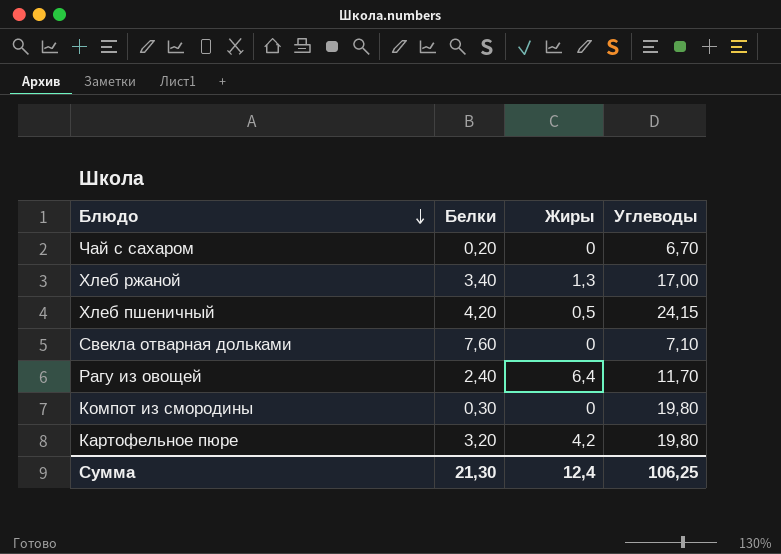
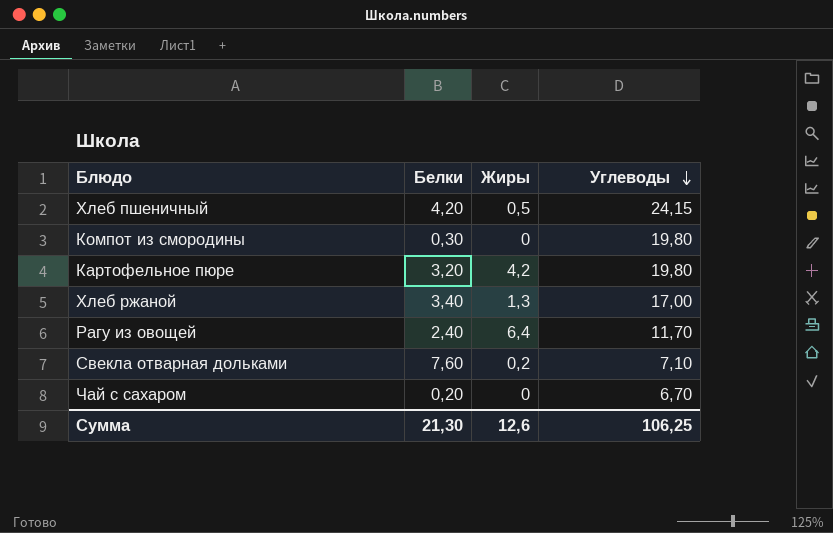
row order: Блюдо descending -> Углеводы descending
Свекла отварная дольками | Жиры: 0 -> 0,2
Сумма | Жиры: 12,4 -> 12,6

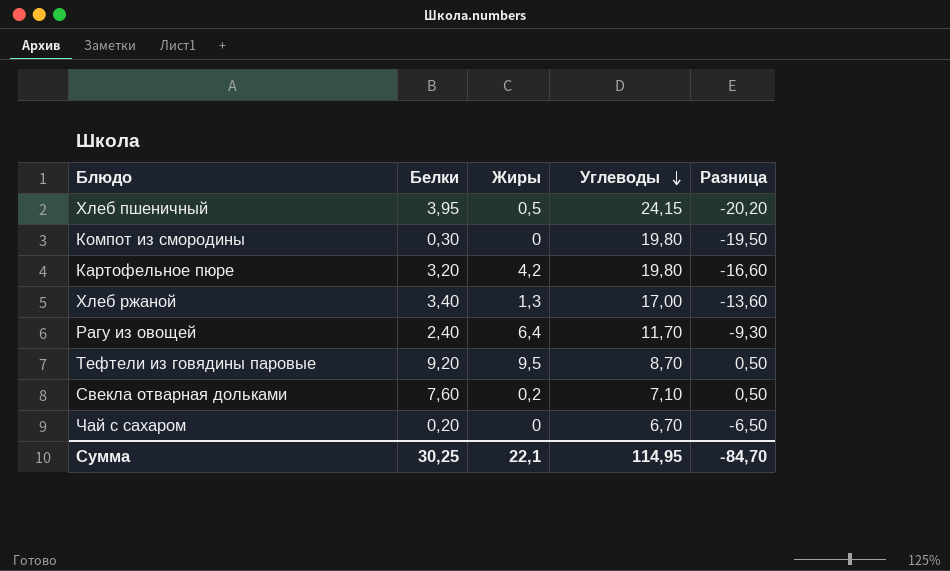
column Разница | formula: none -> [Белки] - [Углеводы]
Хлеб пшеничный | Белки: 4,20 -> 3,95
row Тефтели из говядины паровые: none -> 9,20 | 9,5 | 8,70 | 0,50
Сумма | Белки: 21,30 -> 30,25
Сумма | Жиры: 12,6 -> 22,1
Сумма | Углеводы: 106,25 -> 114,95

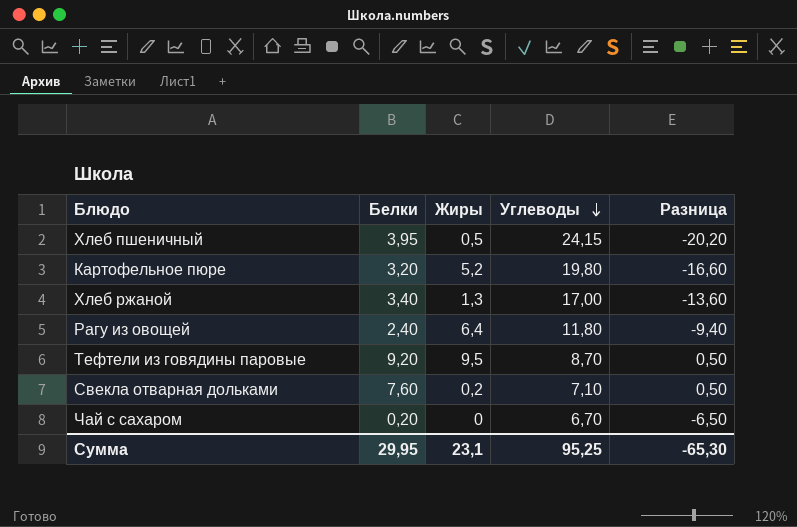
row Компот из смородины: 0,30 | 0 | 19,80 | -19,50 -> none
Картофельное пюре | Жиры: 4,2 -> 5,2
Рагу из овощей | Углеводы: 11,70 -> 11,80
Рагу из овощей | Разница: -9,30 -> -9,40
Сумма | Белки: 30,25 -> 29,95
Сумма | Жиры: 22,1 -> 23,1
Сумма | Углеводы: 114,95 -> 95,25
Сумма | Разница: -84,70 -> -65,30

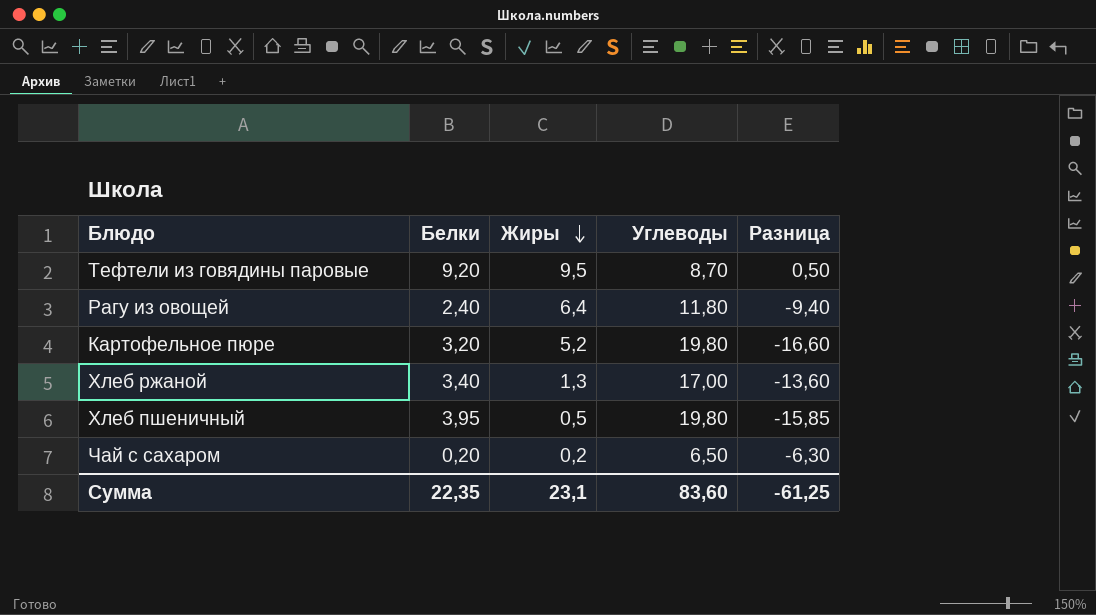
row order: Углеводы descending -> Жиры descending
row Свекла отварная дольками: 7,60 | 0,2 | 7,10 | 0,50 -> none
Хлеб пшеничный | Углеводы: 24,15 -> 19,80
Хлеб пшеничный | Разница: -20,20 -> -15,85
Чай с сахаром | Жиры: 0 -> 0,2
Чай с сахаром | Углеводы: 6,70 -> 6,50
Чай с сахаром | Разница: -6,50 -> -6,30
Сумма | Белки: 29,95 -> 22,35
Сумма | Углеводы: 95,25 -> 83,60
Сумма | Разница: -65,30 -> -61,25

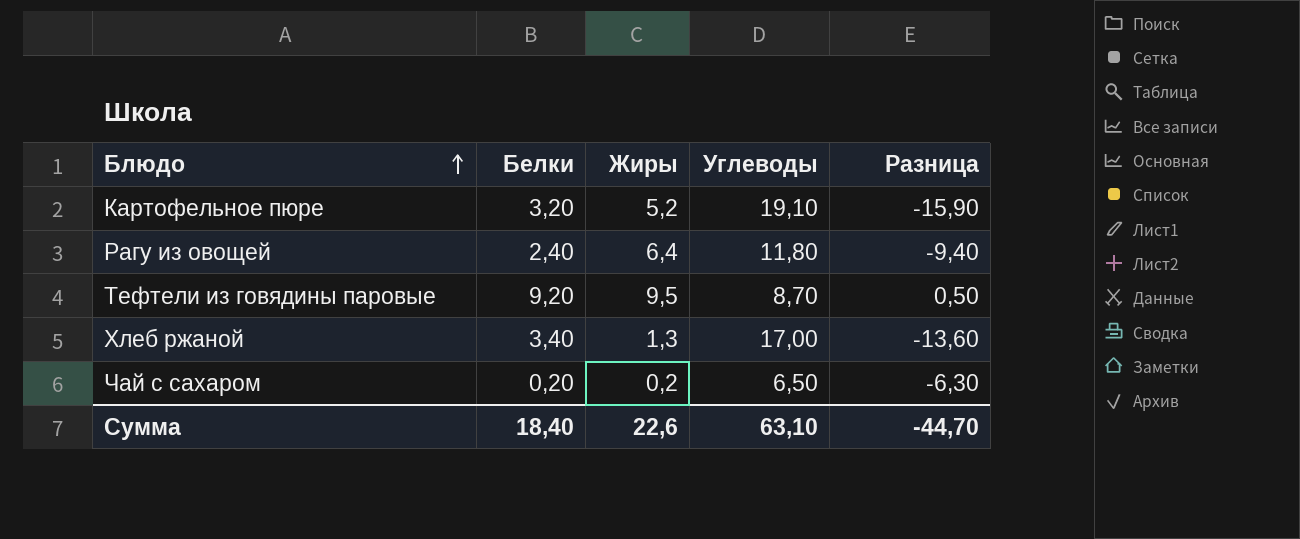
row order: Жиры descending -> Блюдо ascending
row Хлеб пшеничный: 3,95 | 0,5 | 19,80 | -15,85 -> none
Картофельное пюре | Углеводы: 19,80 -> 19,10
Картофельное пюре | Разница: -16,60 -> -15,90
Сумма | Белки: 22,35 -> 18,40
Сумма | Жиры: 23,1 -> 22,6
Сумма | Углеводы: 83,60 -> 63,10
Сумма | Разница: -61,25 -> -44,70

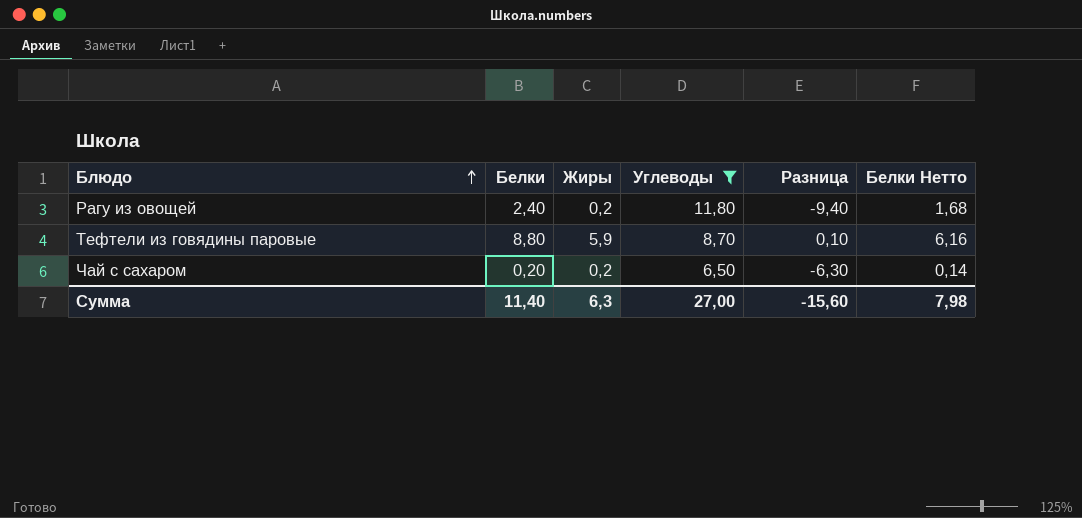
filter: none -> Углеводы <= 11,80
column Белки Нетто | formula: none -> [Белки] * 0,7
Рагу из овощей | Жиры: 6,4 -> 0,2
Тефтели из говядины паровые | Белки: 9,20 -> 8,80
Тефтели из говядины паровые | Жиры: 9,5 -> 5,9
Тефтели из говядины паровые | Разница: 0,50 -> 0,10
Сумма | Белки: 18,40 -> 11,40
Сумма | Жиры: 22,6 -> 6,3
Сумма | Углеводы: 63,10 -> 27,00
Сумма | Разница: -44,70 -> -15,60

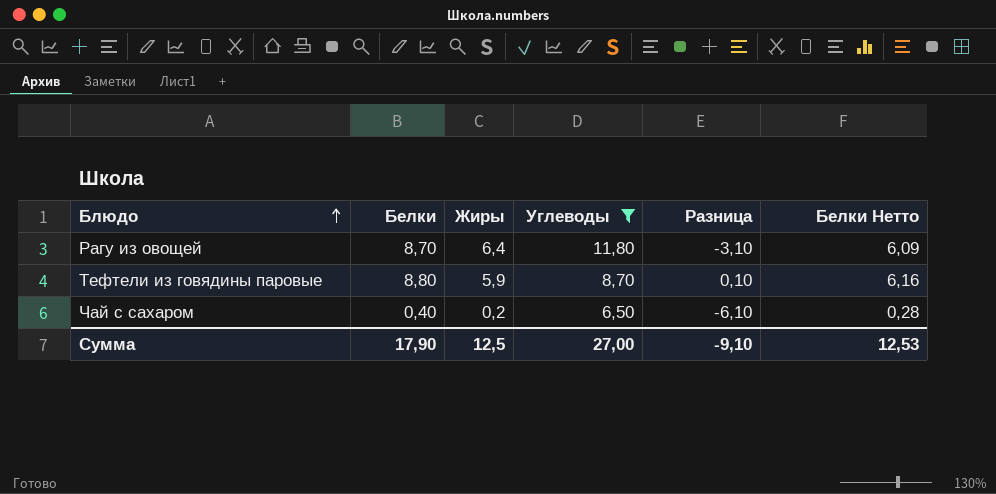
Рагу из овощей | Белки: 2,40 -> 8,70
Рагу из овощей | Жиры: 0,2 -> 6,4
Рагу из овощей | Разница: -9,40 -> -3,10
Рагу из овощей | Белки Нетто: 1,68 -> 6,09
Чай с сахаром | Белки: 0,20 -> 0,40
Чай с сахаром | Разница: -6,30 -> -6,10
Чай с сахаром | Белки Нетто: 0,14 -> 0,28
Сумма | Белки: 11,40 -> 17,90
Сумма | Жиры: 6,3 -> 12,5
Сумма | Разница: -15,60 -> -9,10
Сумма | Белки Нетто: 7,98 -> 12,53

